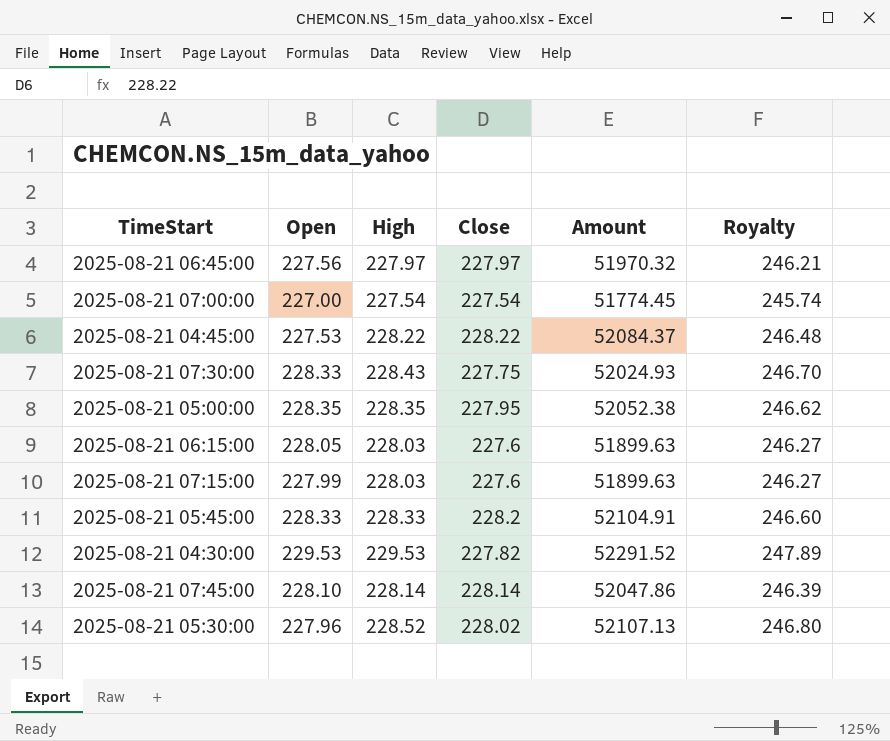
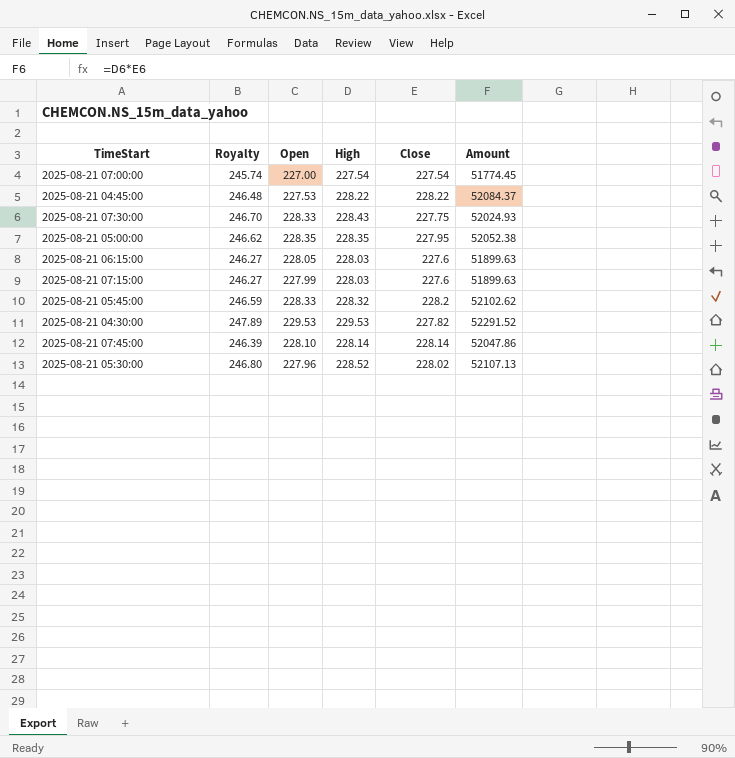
column Royalty | position: 6 -> 2
row 2025-08-21 06:45:00: 227.56 | 227.97 | 227.97 | 51970.32 | 246.21 -> none
2025-08-21 05:45:00 | Royalty: 246.60 -> 246.59
2025-08-21 05:45:00 | High: 228.33 -> 228.32
2025-08-21 05:45:00 | Amount: 52104.91 -> 52102.62

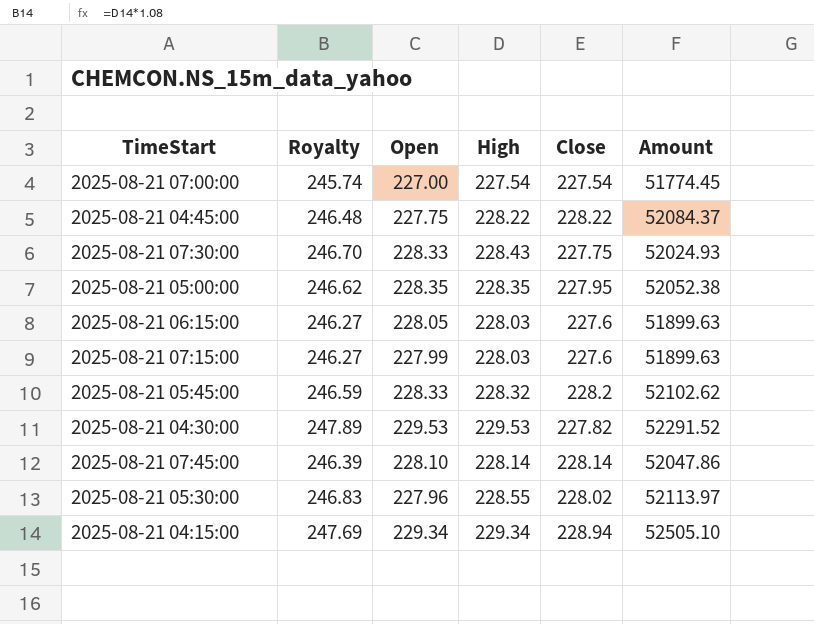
2025-08-21 04:45:00 | Open: 227.53 -> 227.75
2025-08-21 05:30:00 | Royalty: 246.80 -> 246.83
2025-08-21 05:30:00 | High: 228.52 -> 228.55
2025-08-21 05:30:00 | Amount: 52107.13 -> 52113.97
row 2025-08-21 04:15:00: none -> 247.69 | 229.34 | 229.34 | 228.94 | 52505.10

